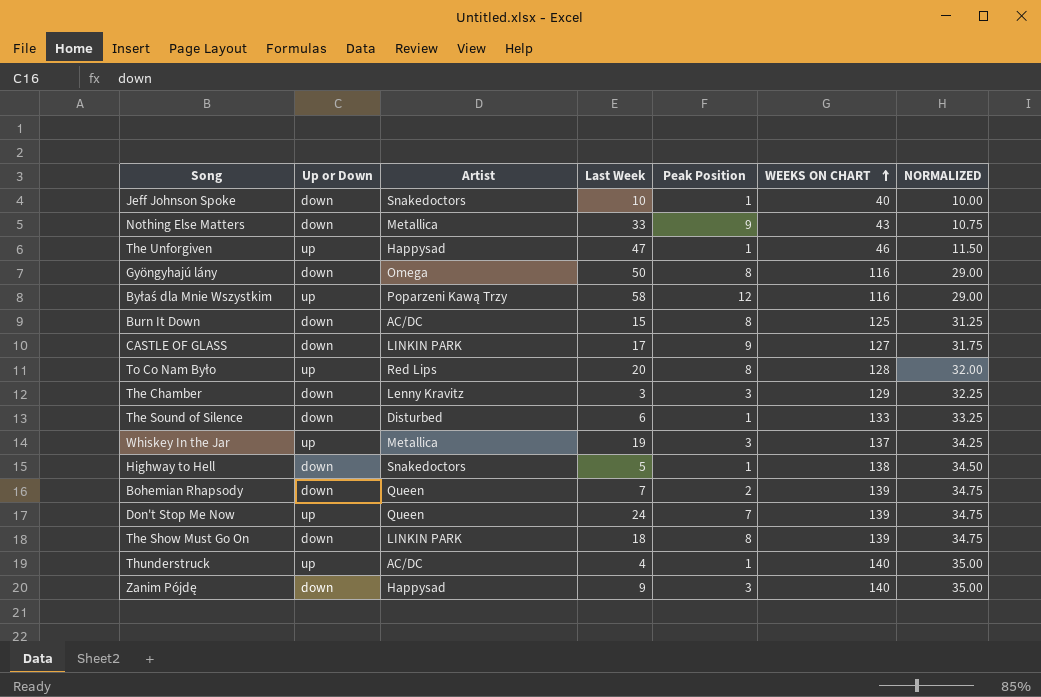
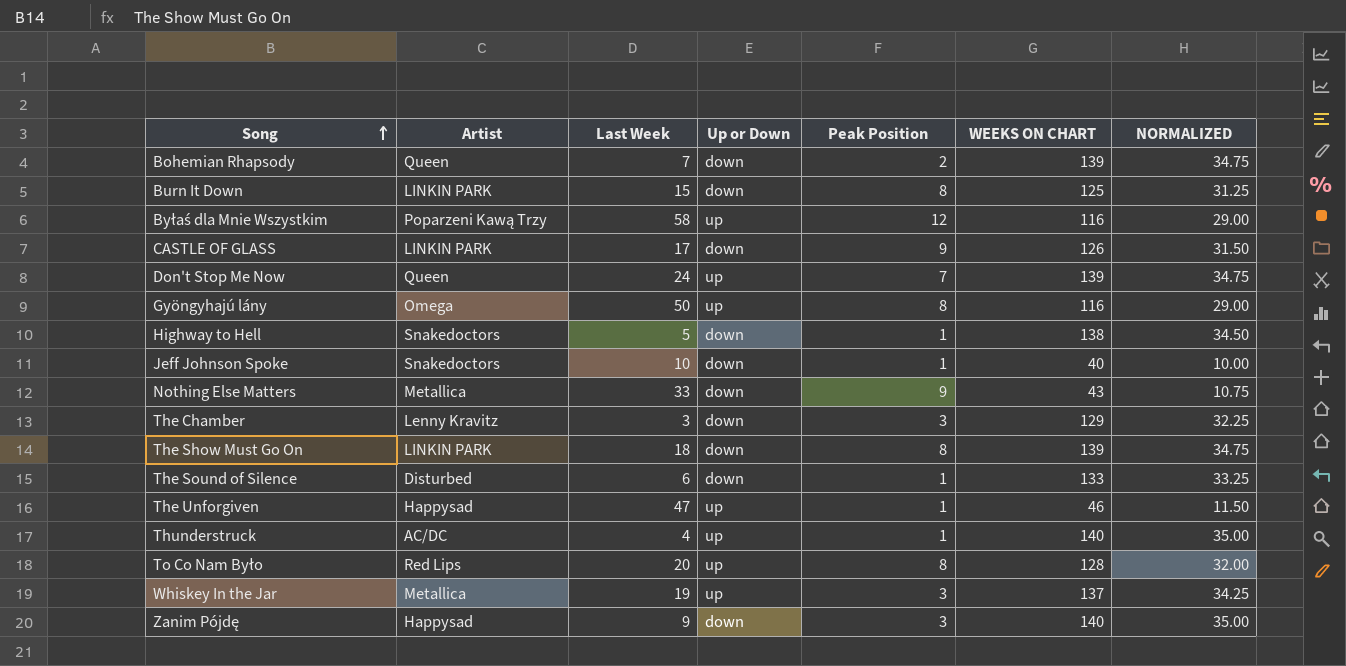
row order: WEEKS ON CHART ascending -> Song ascending
column Up or Down | position: 2 -> 4
Burn It Down | Artist: AC/DC -> LINKIN PARK
CASTLE OF GLASS | WEEKS ON CHART: 127 -> 126
CASTLE OF GLASS | NORMALIZED: 31.75 -> 31.50
Gyöngyhajú lány | Up or Down: down -> up

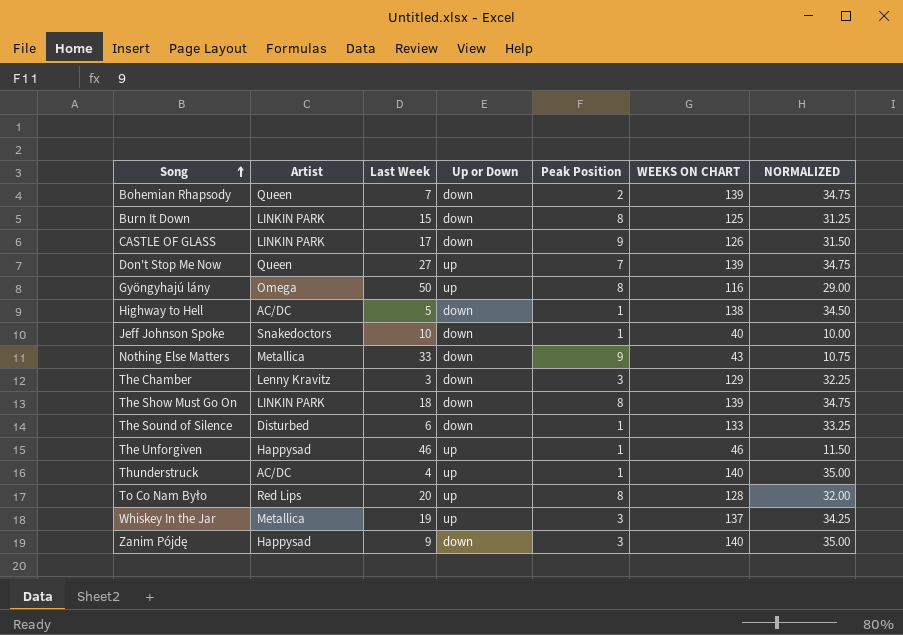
row Byłaś dla Mnie Wszystkim: Poparzeni Kawą Trzy | 58 | up | 12 | 116 | 29.00 -> none
Don't Stop Me Now | Last Week: 24 -> 27
Highway to Hell | Artist: Snakedoctors -> AC/DC
The Unforgiven | Last Week: 47 -> 46

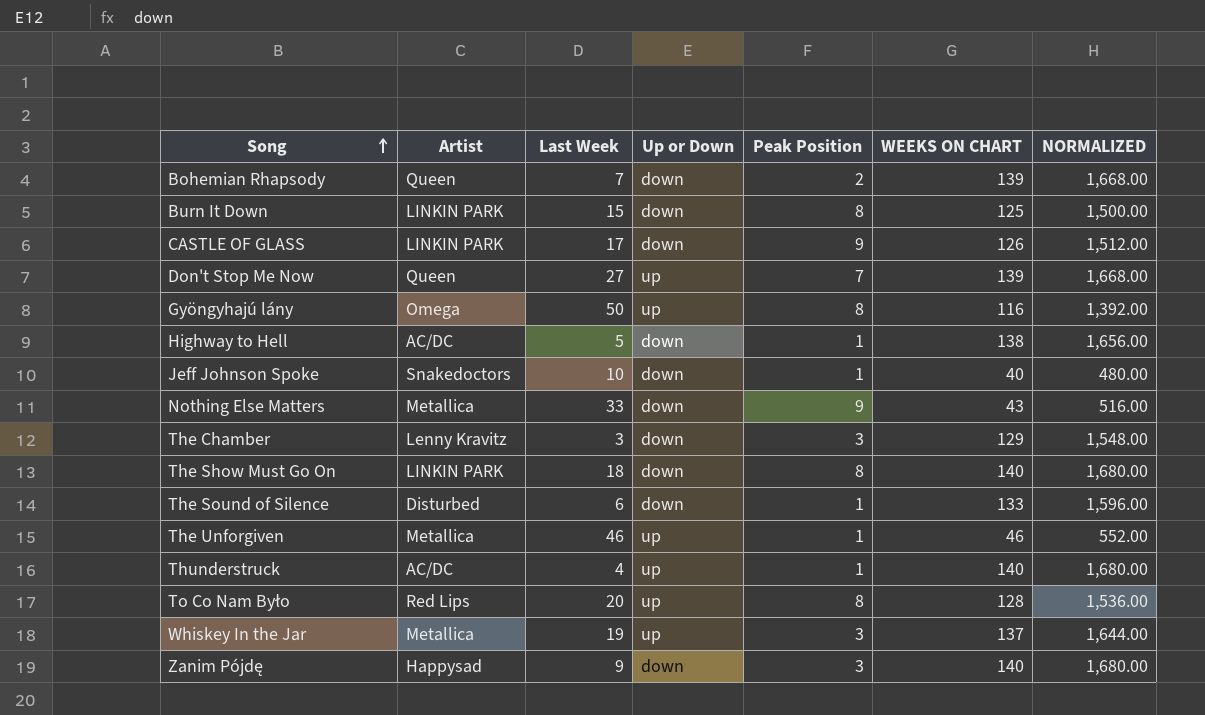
column NORMALIZED | formula: [WEEKS ON CHART] * 0.25 -> [WEEKS ON CHART] * 12
The Show Must Go On | WEEKS ON CHART: 139 -> 140
The Unforgiven | Artist: Happysad -> Metallica

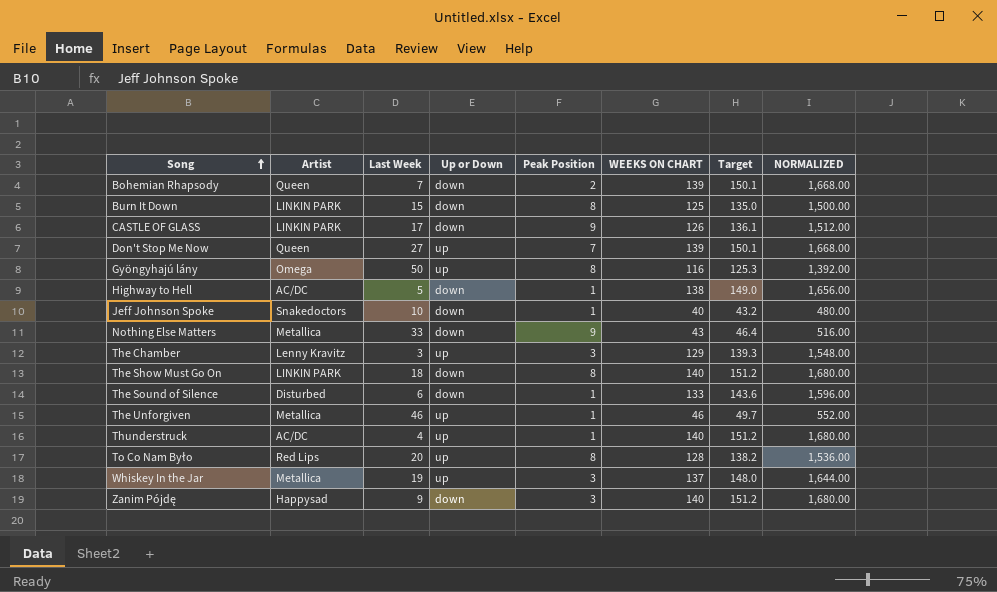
column Target | formula: none -> [WEEKS ON CHART] * 1.08
The Chamber | Up or Down: down -> up

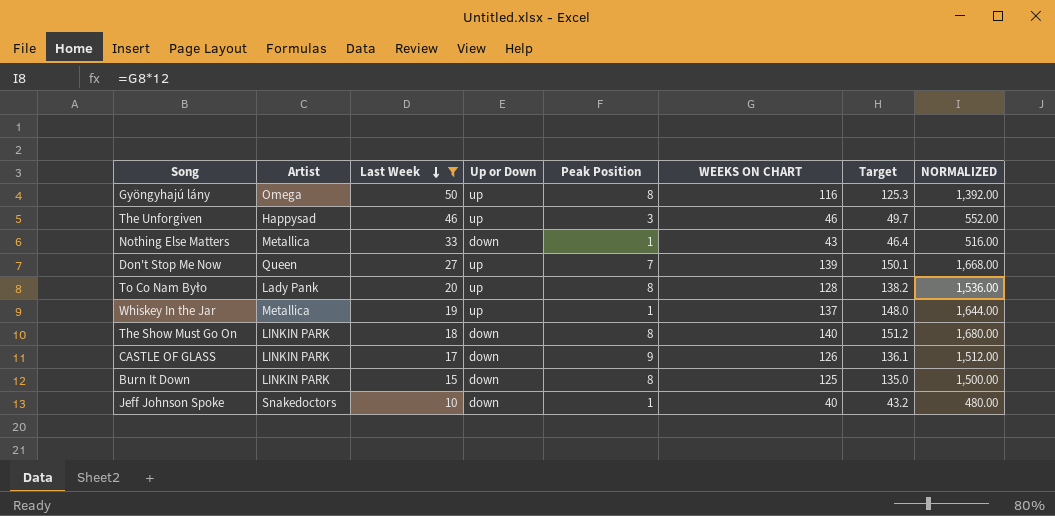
filter: none -> Last Week >= 10
row order: Song ascending -> Last Week descending
The Unforgiven | Artist: Metallica -> Happysad
The Unforgiven | Peak Position: 1 -> 3
Nothing Else Matters | Peak Position: 9 -> 1
To Co Nam Było | Artist: Red Lips -> Lady Pank
Whiskey In the Jar | Peak Position: 3 -> 1

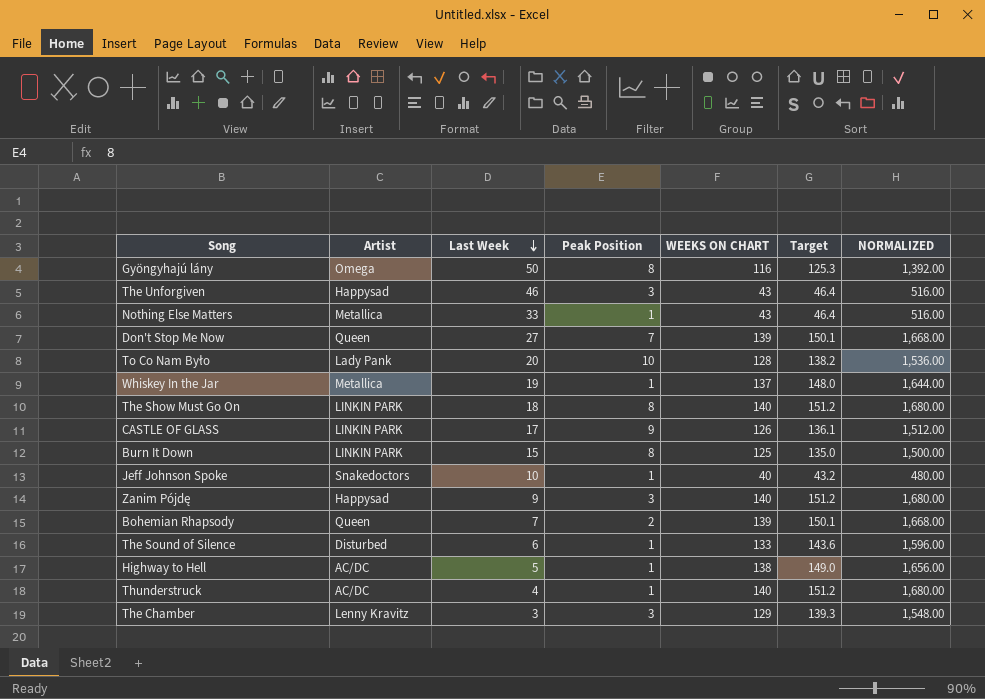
filter: Last Week >= 10 -> none
column Up or Down | position: 4 -> none
The Unforgiven | WEEKS ON CHART: 46 -> 43
The Unforgiven | Target: 49.7 -> 46.4
The Unforgiven | NORMALIZED: 552.00 -> 516.00
To Co Nam Było | Peak Position: 8 -> 10

